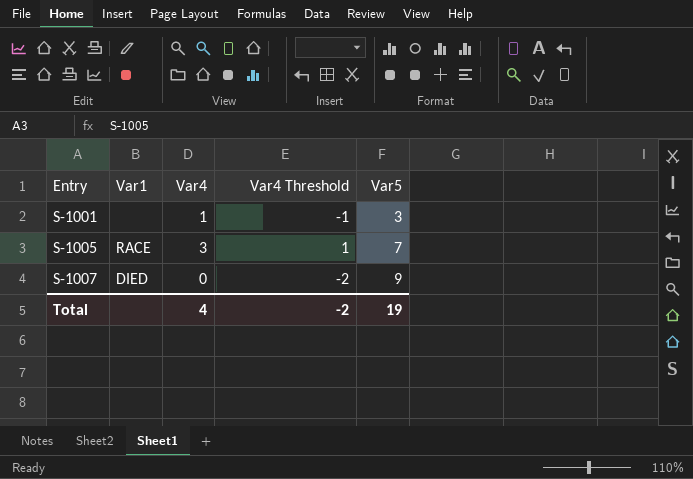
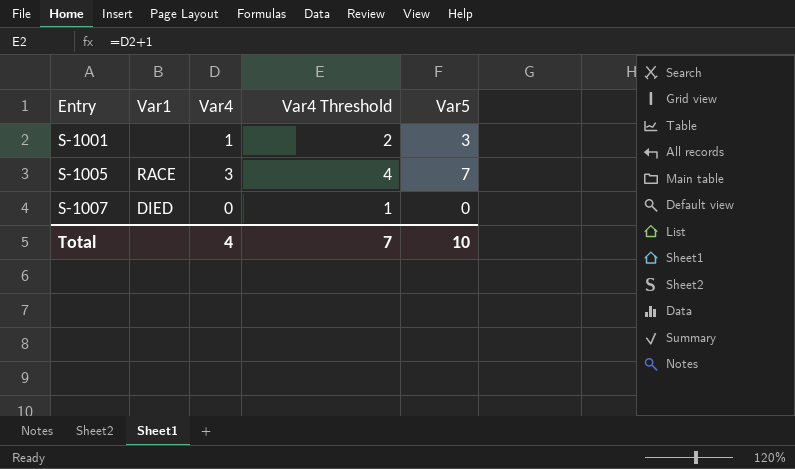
column Var4 Threshold | formula: [Var4] - 2 -> [Var4] + 1
S-1007 | Var5: 9 -> 0
Total | Var4 Threshold: -2 -> 7
Total | Var5: 19 -> 10

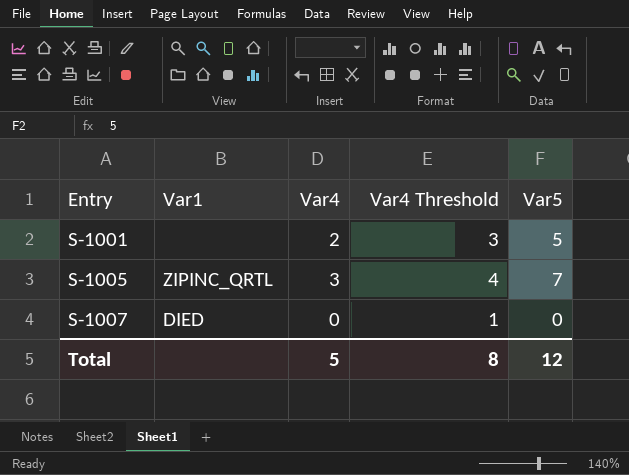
S-1001 | Var4: 1 -> 2
S-1001 | Var4 Threshold: 2 -> 3
S-1001 | Var5: 3 -> 5
S-1005 | Var1: RACE -> ZIPINC_QRTL
Total | Var4: 4 -> 5
Total | Var4 Threshold: 7 -> 8
Total | Var5: 10 -> 12

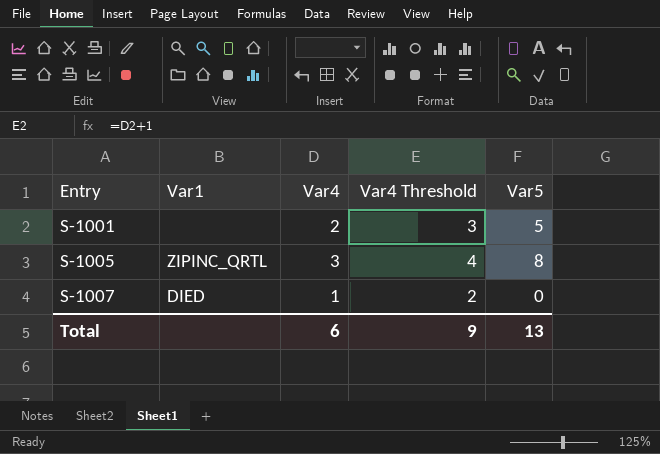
S-1005 | Var5: 7 -> 8
S-1007 | Var4: 0 -> 1
S-1007 | Var4 Threshold: 1 -> 2
Total | Var4: 5 -> 6
Total | Var4 Threshold: 8 -> 9
Total | Var5: 12 -> 13

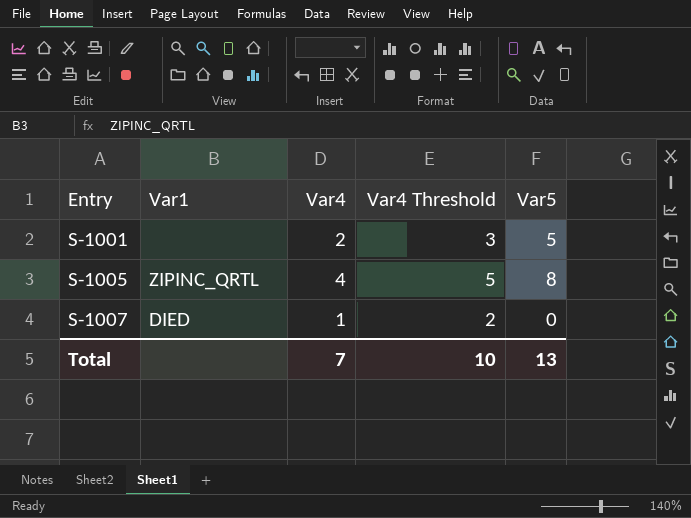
S-1005 | Var4: 3 -> 4
S-1005 | Var4 Threshold: 4 -> 5
Total | Var4: 6 -> 7
Total | Var4 Threshold: 9 -> 10

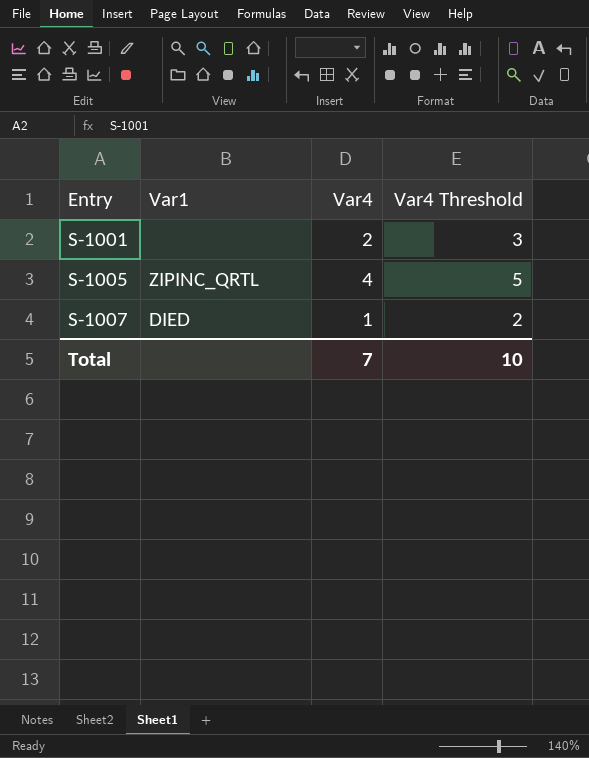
column Var5 | position: 5 -> none

